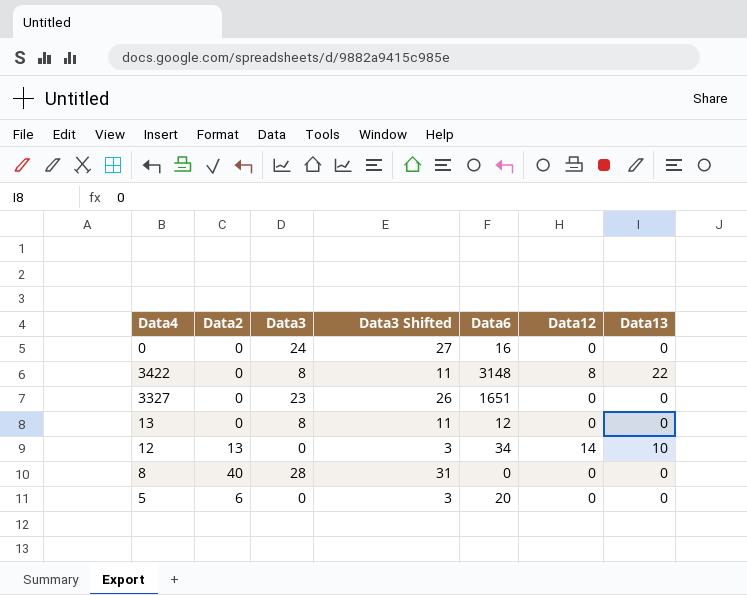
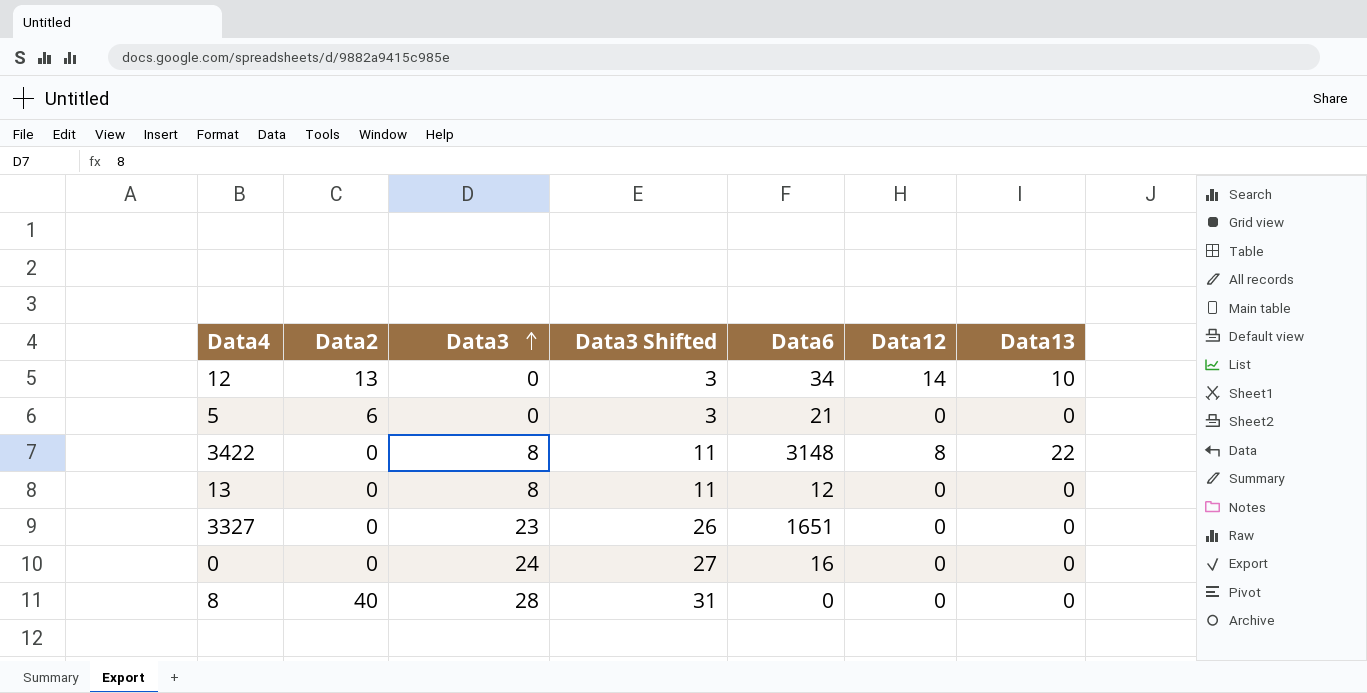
row order: none -> Data3 ascending
5 | Data6: 20 -> 21

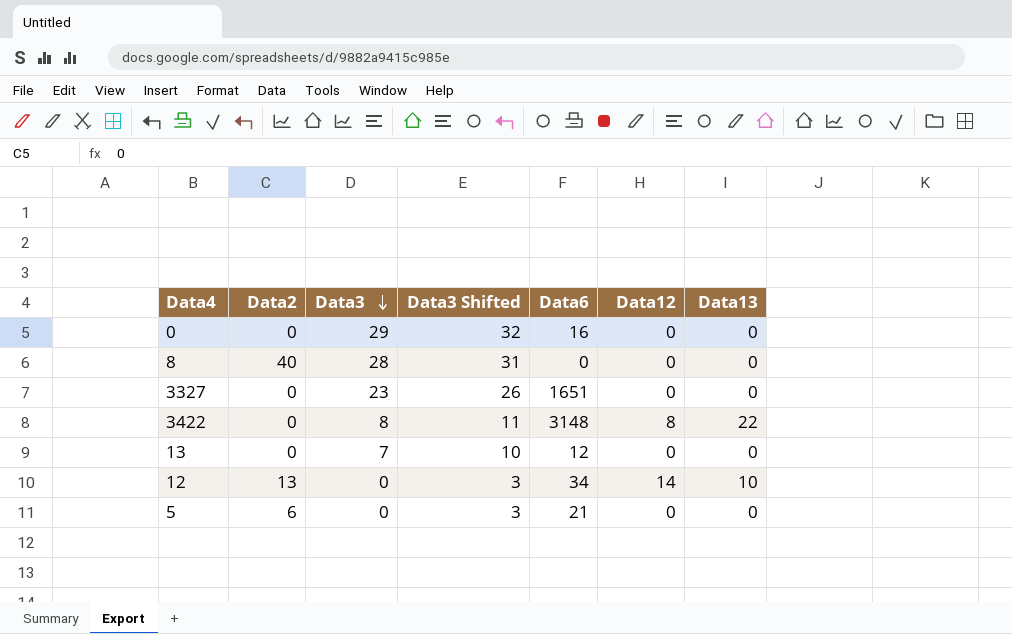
row order: Data3 ascending -> Data3 descending
0 | Data3: 24 -> 29
0 | Data3 Shifted: 27 -> 32
13 | Data3: 8 -> 7
13 | Data3 Shifted: 11 -> 10

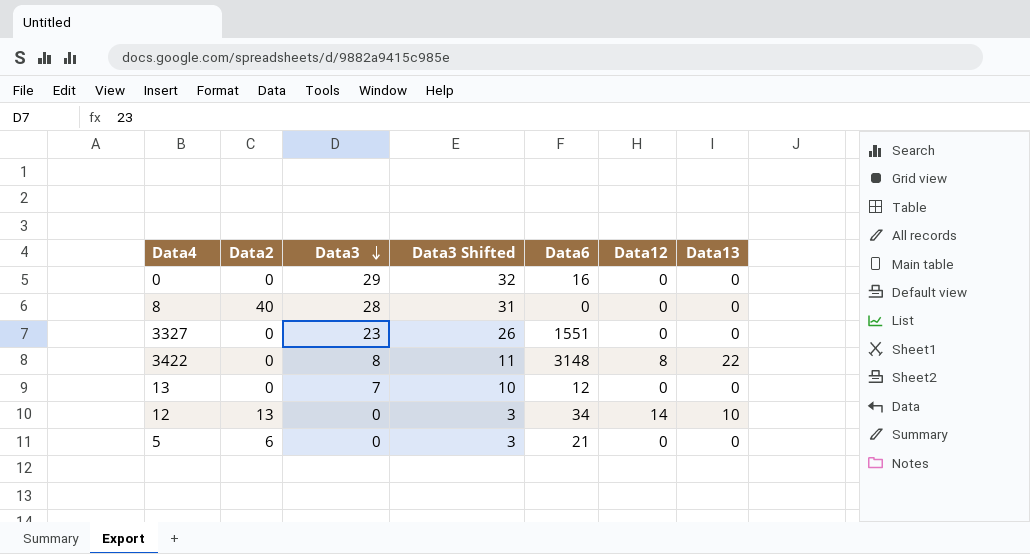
3327 | Data6: 1651 -> 1551

